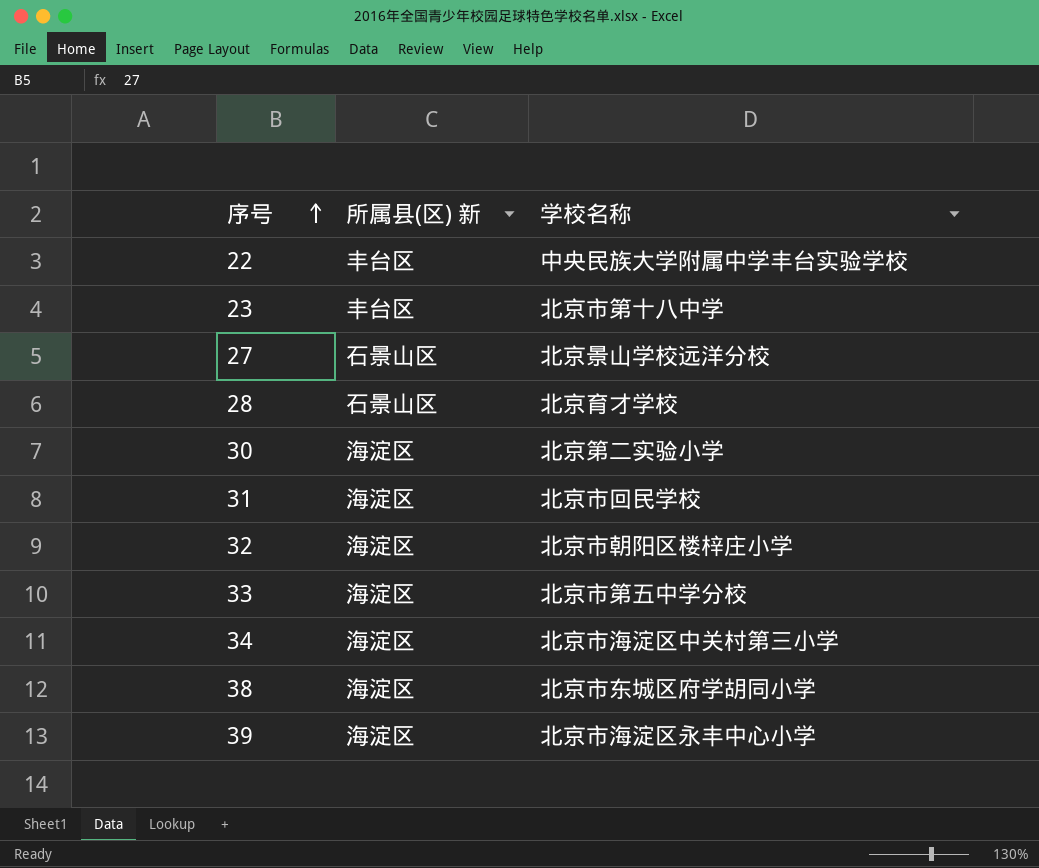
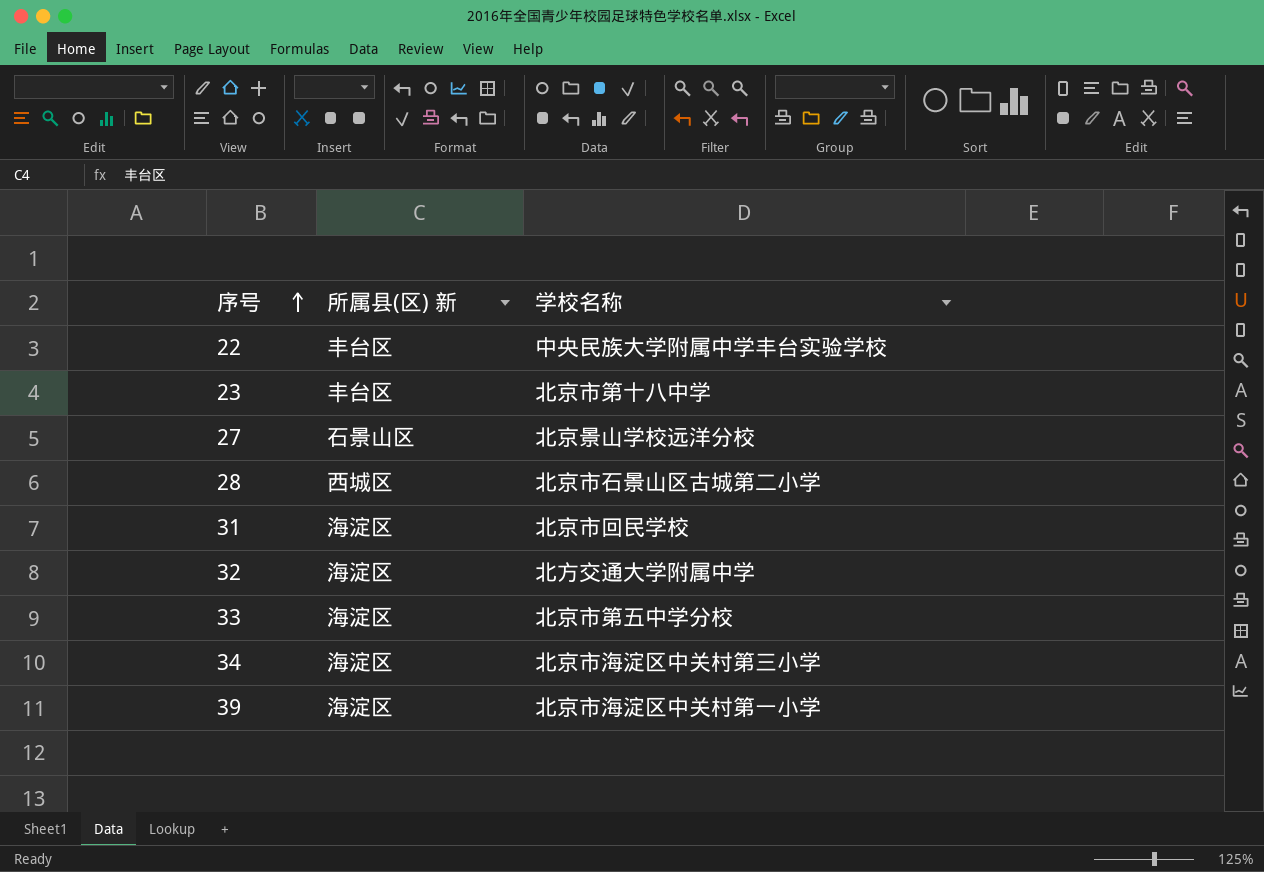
row 30: 海淀区 | 北京第二实验小学 -> none
row 38: 海淀区 | 北京市东城区府学胡同小学 -> none
28 | 所属县(区) 新: 石景山区 -> 西城区
28 | 学校名称: 北京育才学校 -> 北京市石景山区古城第二小学
32 | 学校名称: 北京市朝阳区楼梓庄小学 -> 北方交通大学附属中学
39 | 学校名称: 北京市海淀区永丰中心小学 -> 北京市海淀区中关村第一小学

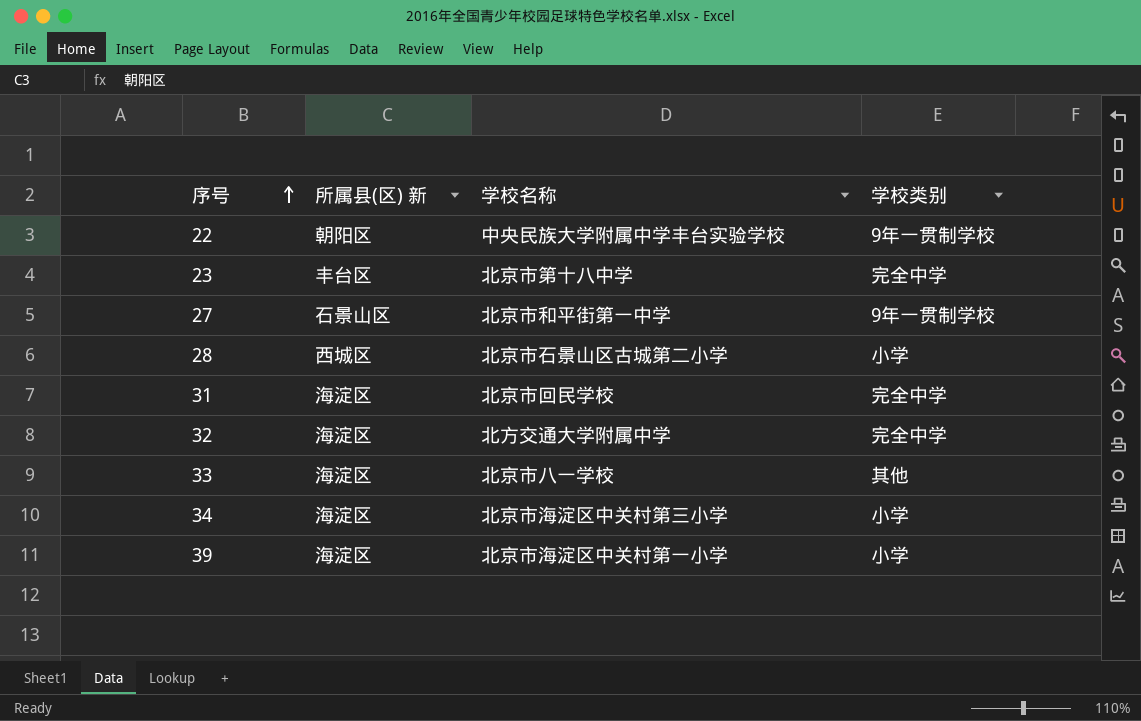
column 学校类别 | position: none -> 4
22 | 所属县(区) 新: 丰台区 -> 朝阳区
27 | 学校名称: 北京景山学校远洋分校 -> 北京市和平街第一中学
33 | 学校名称: 北京市第五中学分校 -> 北京市八一学校

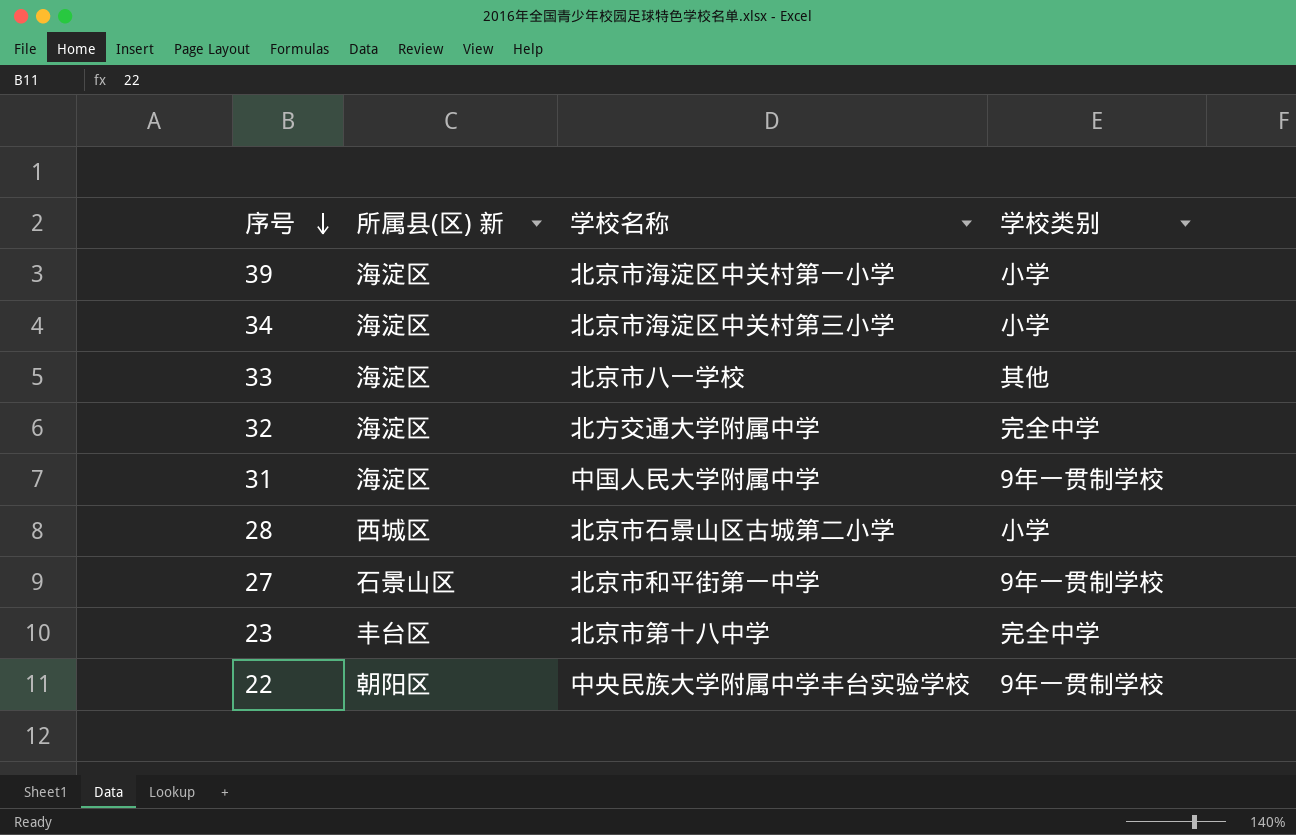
row order: 序号 ascending -> 序号 descending
31 | 学校名称: 北京市回民学校 -> 中国人民大学附属中学
31 | 学校类别: 完全中学 -> 9年一贯制学校

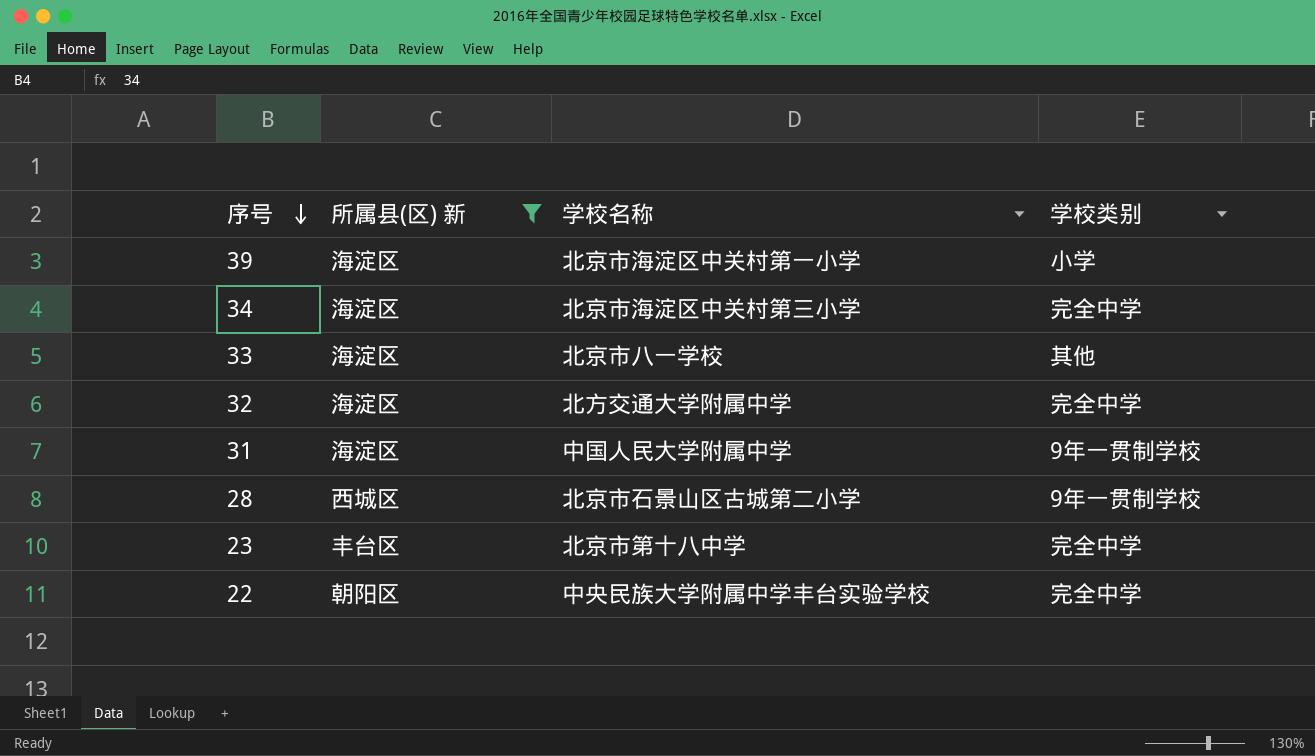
filter: none -> 所属县(区) 新 != 石景山区
34 | 学校类别: 小学 -> 完全中学
28 | 学校类别: 小学 -> 9年一贯制学校
22 | 学校类别: 9年一贯制学校 -> 完全中学

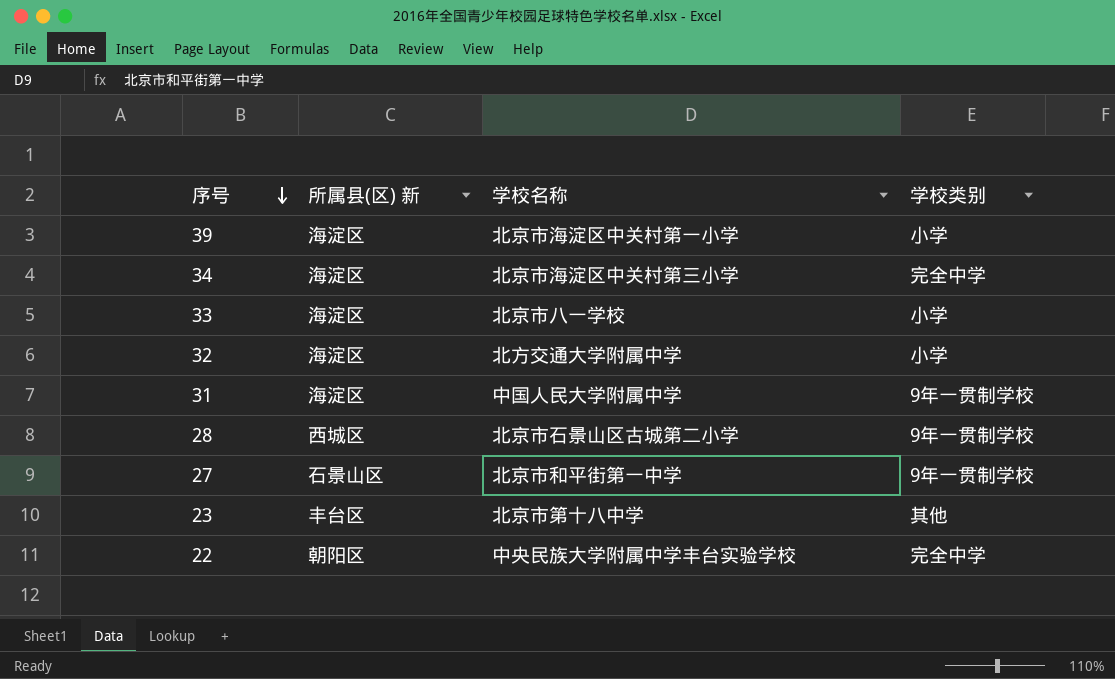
filter: 所属县(区) 新 != 石景山区 -> none
33 | 学校类别: 其他 -> 小学
32 | 学校类别: 完全中学 -> 小学
23 | 学校类别: 完全中学 -> 其他

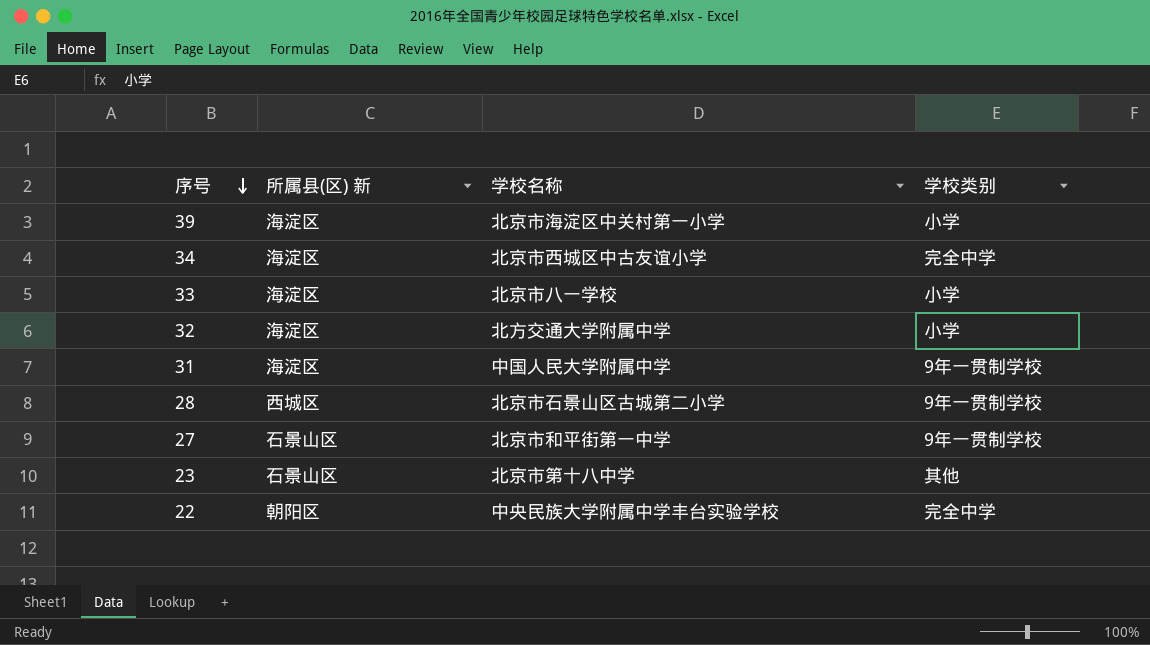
34 | 学校名称: 北京市海淀区中关村第三小学 -> 北京市西城区中古友谊小学
23 | 所属县(区) 新: 丰台区 -> 石景山区

